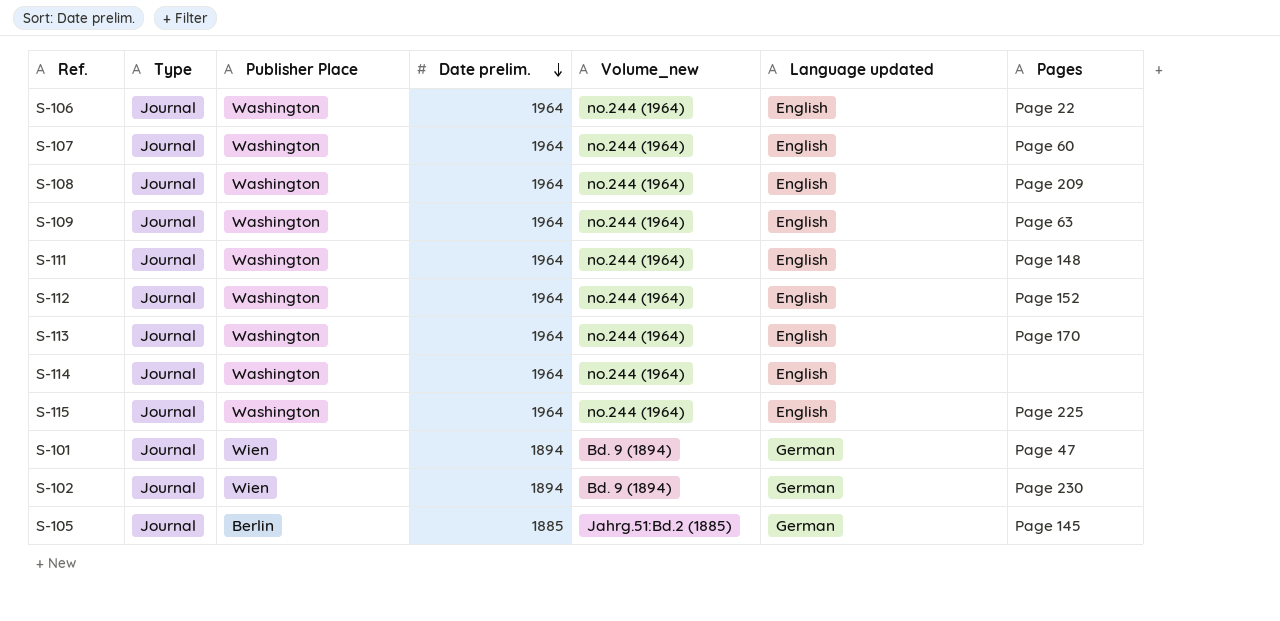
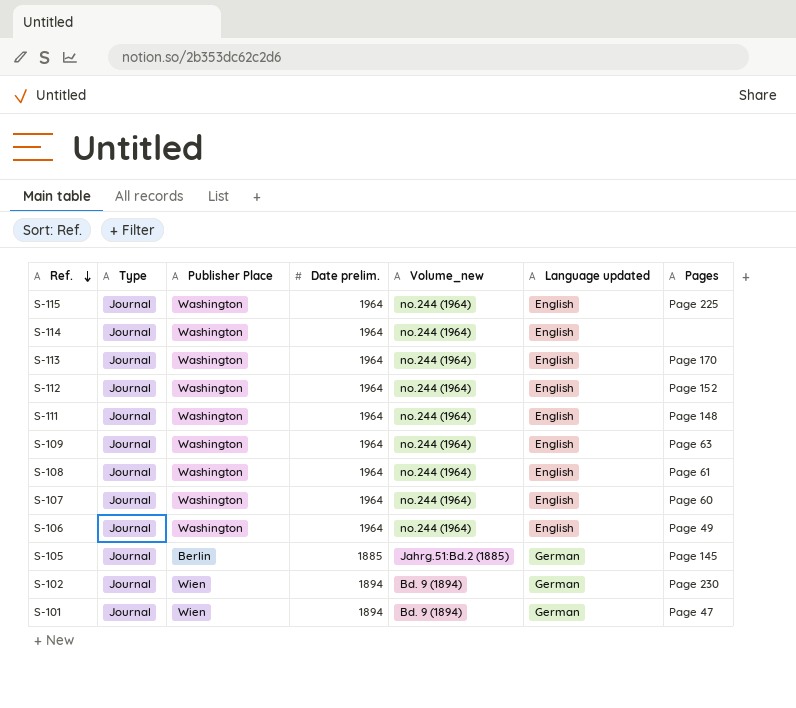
row order: Date prelim. descending -> Ref. descending
S-108 | Pages: Page 209 -> Page 61
S-106 | Pages: Page 22 -> Page 49

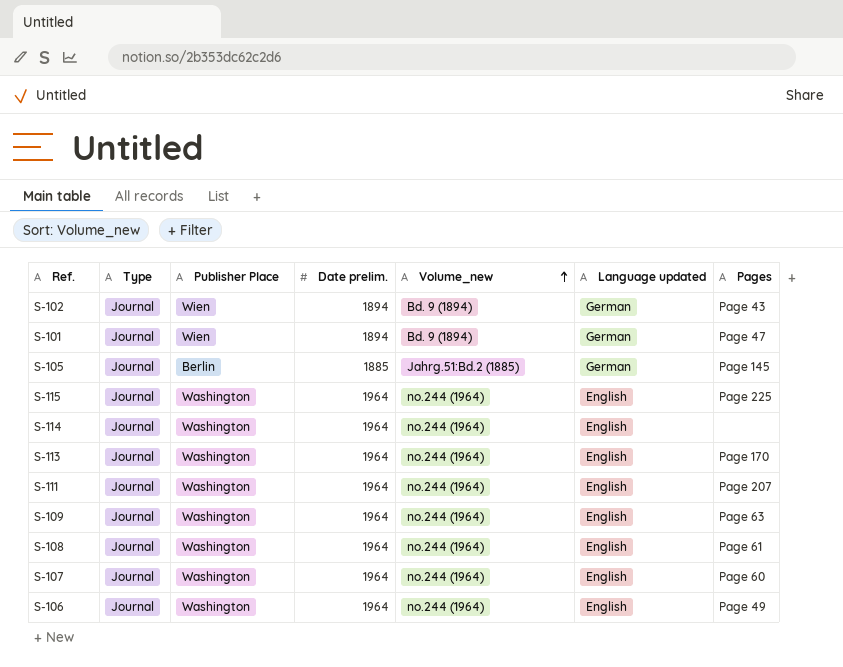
row order: Ref. descending -> Volume_new ascending
row S-112: Journal | Washington | 1964 | no.244 (1964) | English | Page 152 -> none
S-102 | Pages: Page 230 -> Page 43
S-111 | Pages: Page 148 -> Page 207

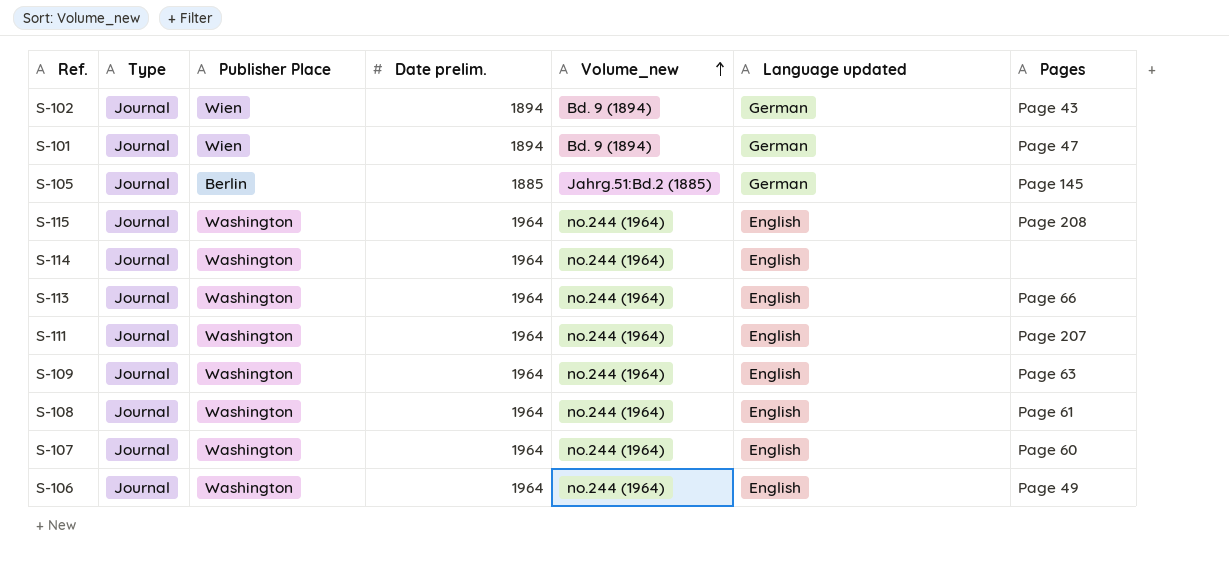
S-115 | Pages: Page 225 -> Page 208
S-113 | Pages: Page 170 -> Page 66

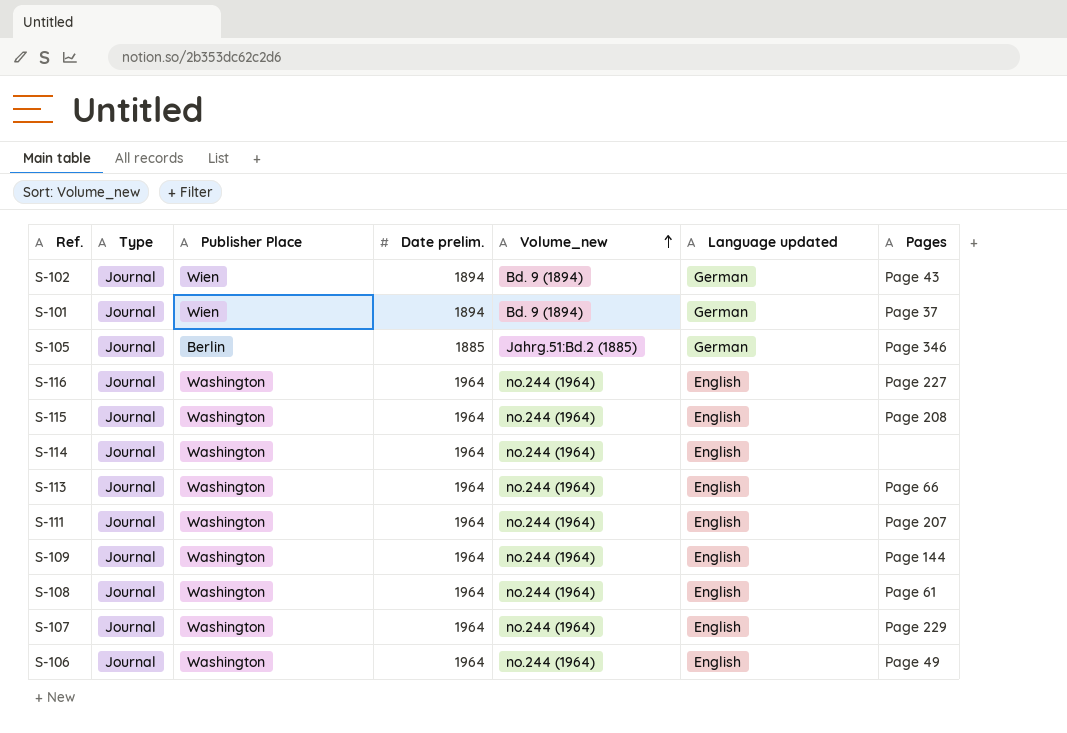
S-101 | Pages: Page 47 -> Page 37
S-105 | Pages: Page 145 -> Page 346
row S-116: none -> Journal | Washington | 1964 | no.244 (1964) | English | Page 227
S-109 | Pages: Page 63 -> Page 144
S-107 | Pages: Page 60 -> Page 229

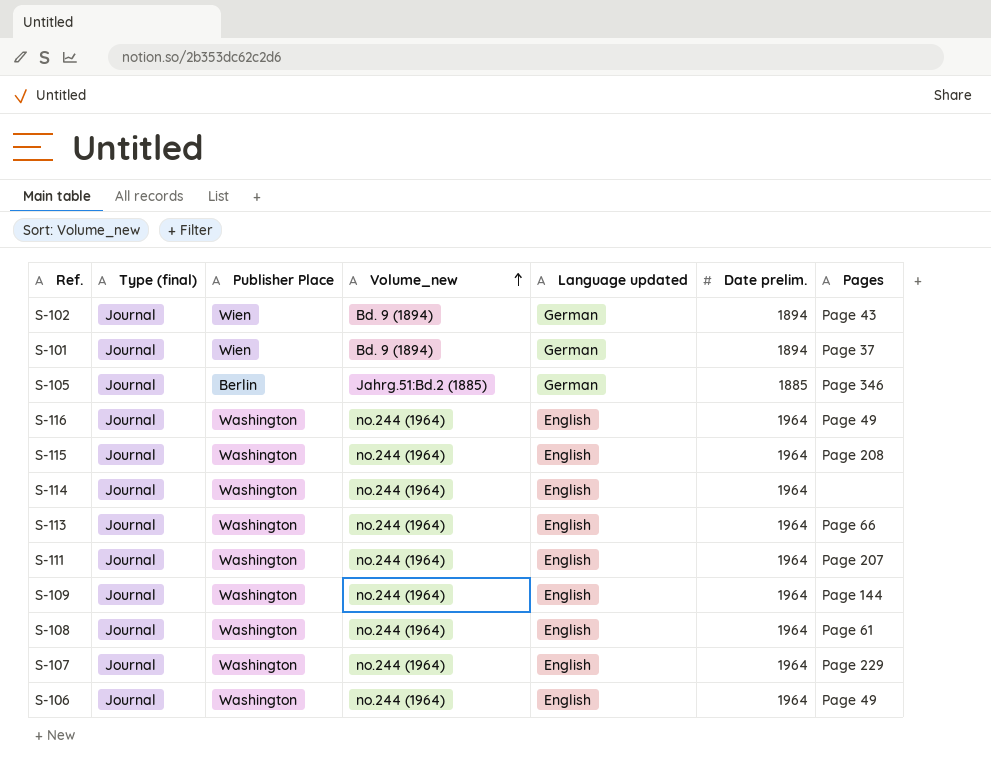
column name: Type -> Type (final)
column Date prelim. | position: 4 -> 6
S-116 | Pages: Page 227 -> Page 49

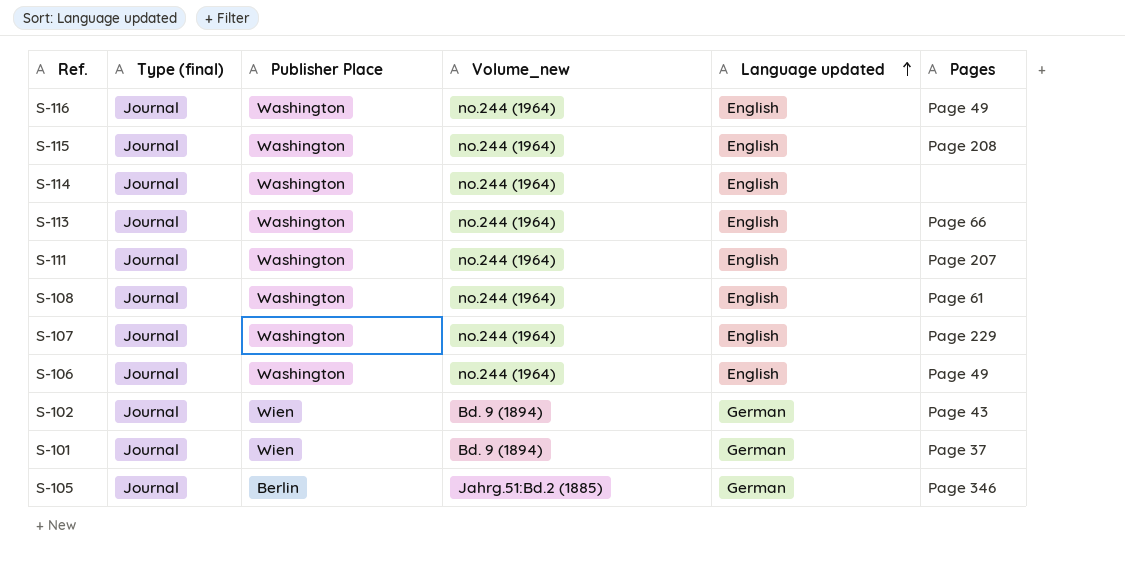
row order: Volume_new ascending -> Language updated ascending
column Date prelim. | position: 6 -> none
row S-109: Journal | Washington | no.244 (1964) | English | 1964 | Page 144 -> none

